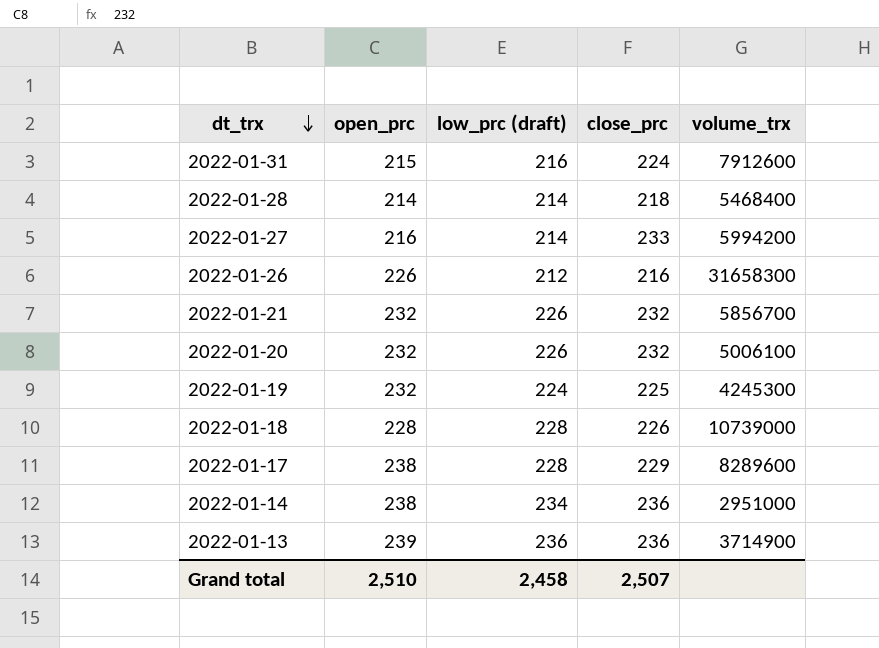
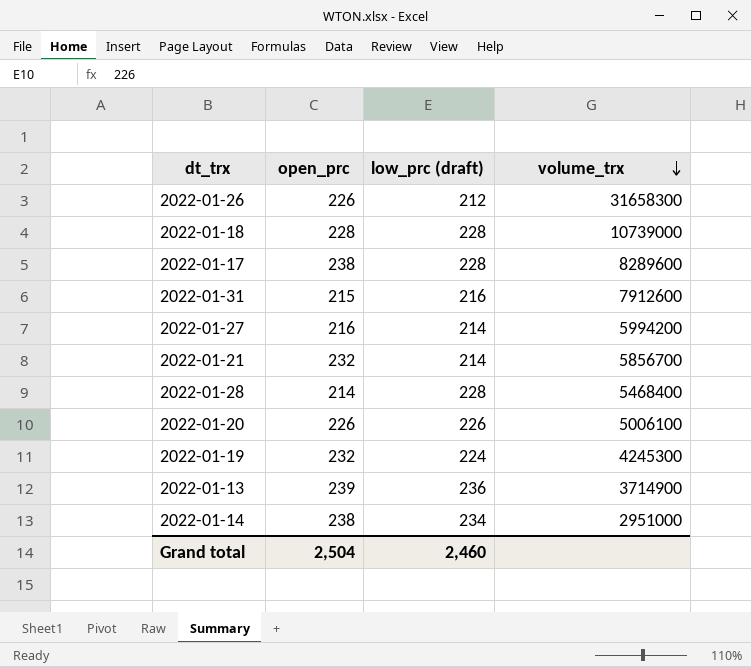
row order: dt_trx descending -> volume_trx descending
column close_prc | position: 4 -> none
2022-01-21 | low_prc (draft): 226 -> 214
2022-01-28 | low_prc (draft): 214 -> 228
2022-01-20 | open_prc: 232 -> 226
Grand total | open_prc: 2,510 -> 2,504
Grand total | low_prc (draft): 2,458 -> 2,460

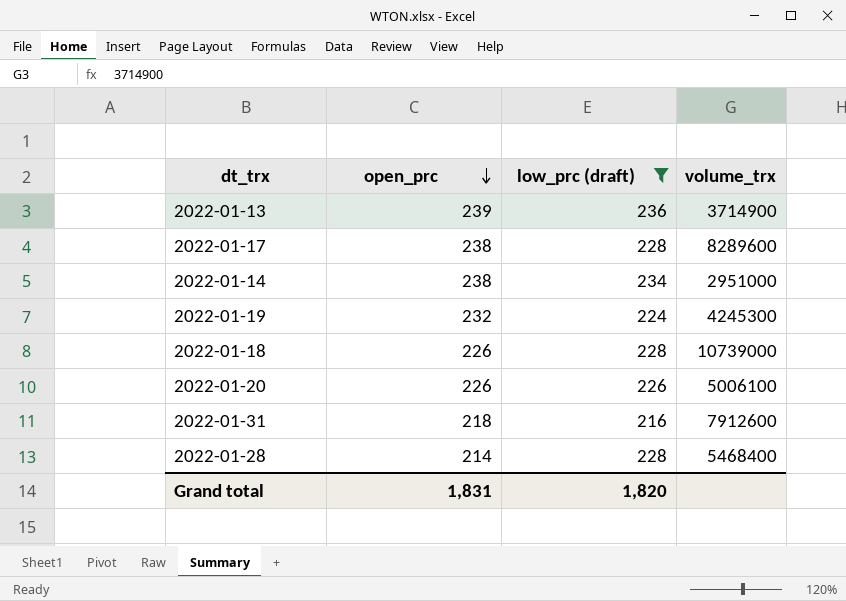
filter: none -> low_prc (draft) >= 216
row order: volume_trx descending -> open_prc descending
2022-01-18 | open_prc: 228 -> 226
2022-01-31 | open_prc: 215 -> 218
Grand total | open_prc: 2,504 -> 1,831
Grand total | low_prc (draft): 2,460 -> 1,820

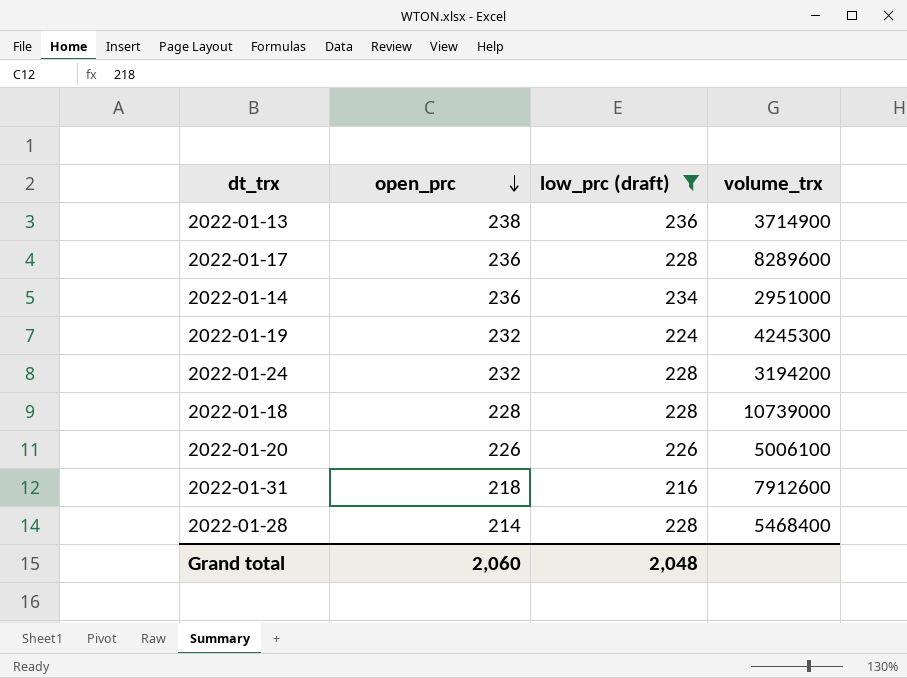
2022-01-13 | open_prc: 239 -> 238
2022-01-17 | open_prc: 238 -> 236
2022-01-14 | open_prc: 238 -> 236
row 2022-01-24: none -> 232 | 228 | 3194200
2022-01-18 | open_prc: 226 -> 228
Grand total | open_prc: 1,831 -> 2,060
Grand total | low_prc (draft): 1,820 -> 2,048

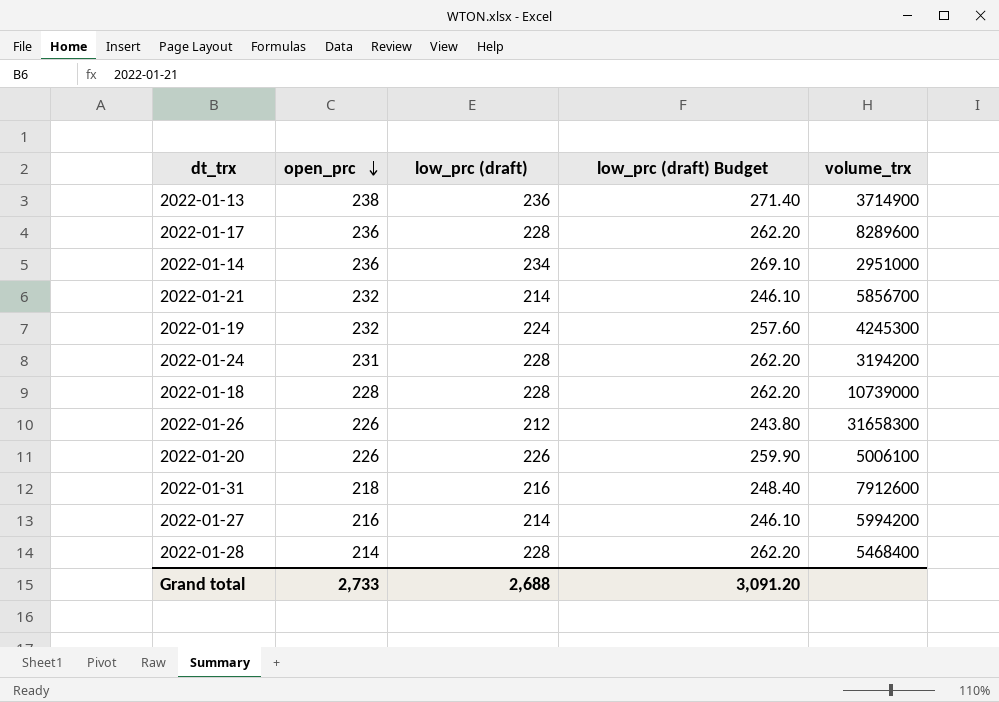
filter: low_prc (draft) >= 216 -> none
column low_prc (draft) Budget | formula: none -> [low_prc (draft)] * 1.15
2022-01-24 | open_prc: 232 -> 231
Grand total | open_prc: 2,060 -> 2,733
Grand total | low_prc (draft): 2,048 -> 2,688

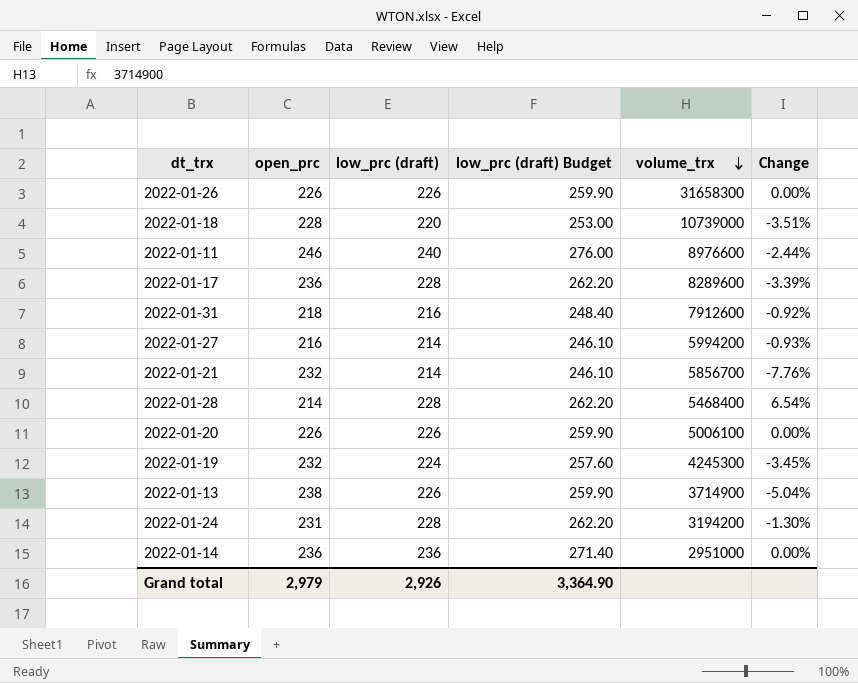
row order: open_prc descending -> volume_trx descending
column Change | formula: none -> ([low_prc (draft)] - [open_prc]) / [open_prc]
2022-01-26 | low_prc (draft): 212 -> 226
2022-01-26 | low_prc (draft) Budget: 243.80 -> 259.90
2022-01-18 | low_prc (draft): 228 -> 220
2022-01-18 | low_prc (draft) Budget: 262.20 -> 253.00
row 2022-01-11: none -> 246 | 240 | 276.00 | 8976600 | -2.44%
2022-01-13 | low_prc (draft): 236 -> 226
2022-01-13 | low_prc (draft) Budget: 271.40 -> 259.90
2022-01-14 | low_prc (draft): 234 -> 236
2022-01-14 | low_prc (draft) Budget: 269.10 -> 271.40
Grand total | open_prc: 2,733 -> 2,979
Grand total | low_prc (draft): 2,688 -> 2,926
Grand total | low_prc (draft) Budget: 3,091.20 -> 3,364.90

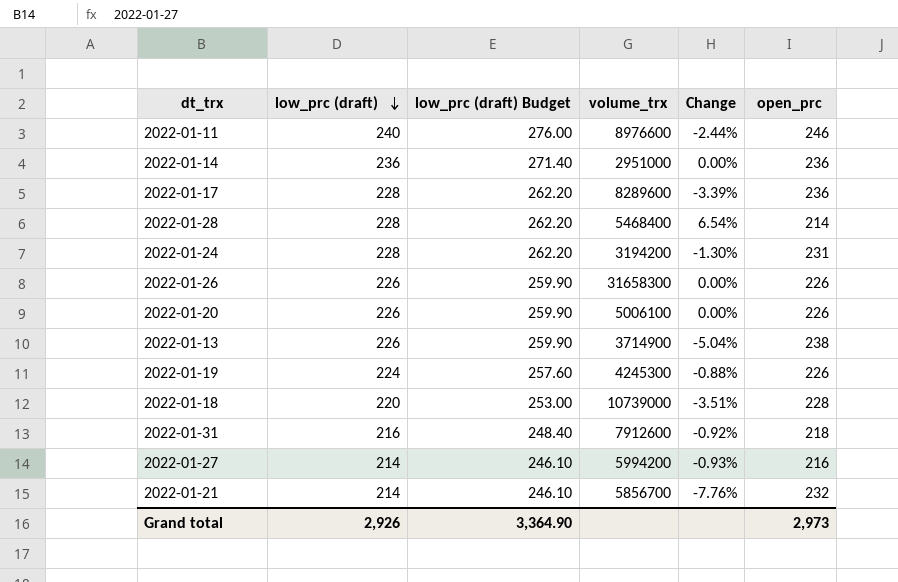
row order: volume_trx descending -> low_prc (draft) descending
column open_prc | position: 2 -> 6
2022-01-19 | Change: -3.45% -> -0.88%
2022-01-19 | open_prc: 232 -> 226
Grand total | open_prc: 2,979 -> 2,973

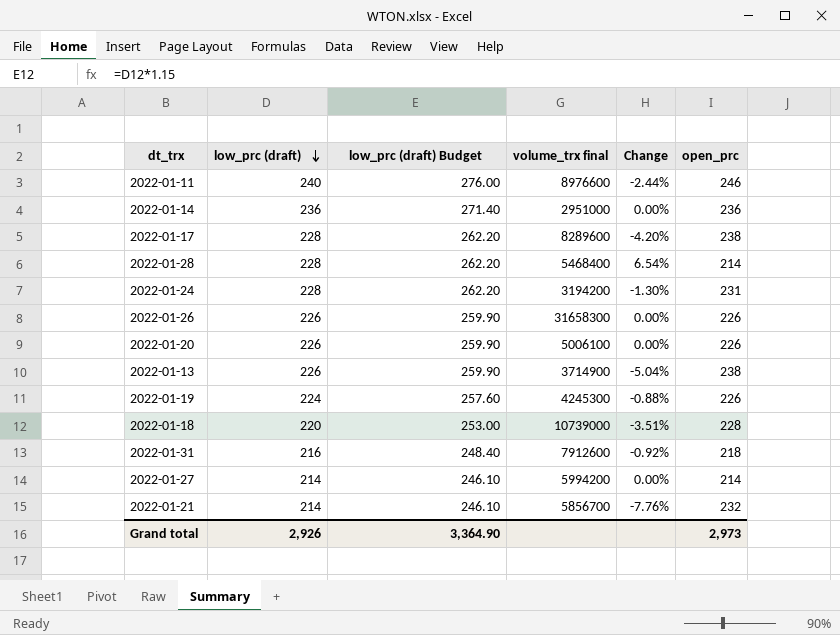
column name: volume_trx -> volume_trx final
2022-01-17 | Change: -3.39% -> -4.20%
2022-01-17 | open_prc: 236 -> 238
2022-01-27 | Change: -0.93% -> 0.00%
2022-01-27 | open_prc: 216 -> 214

